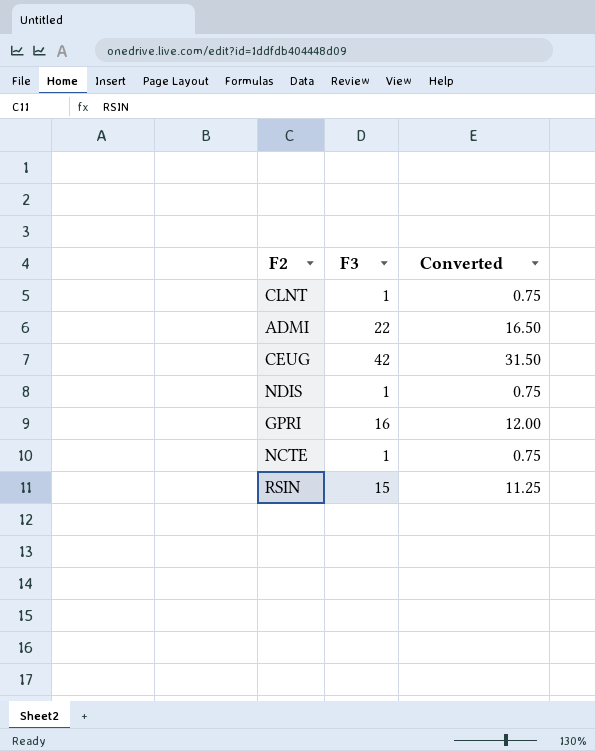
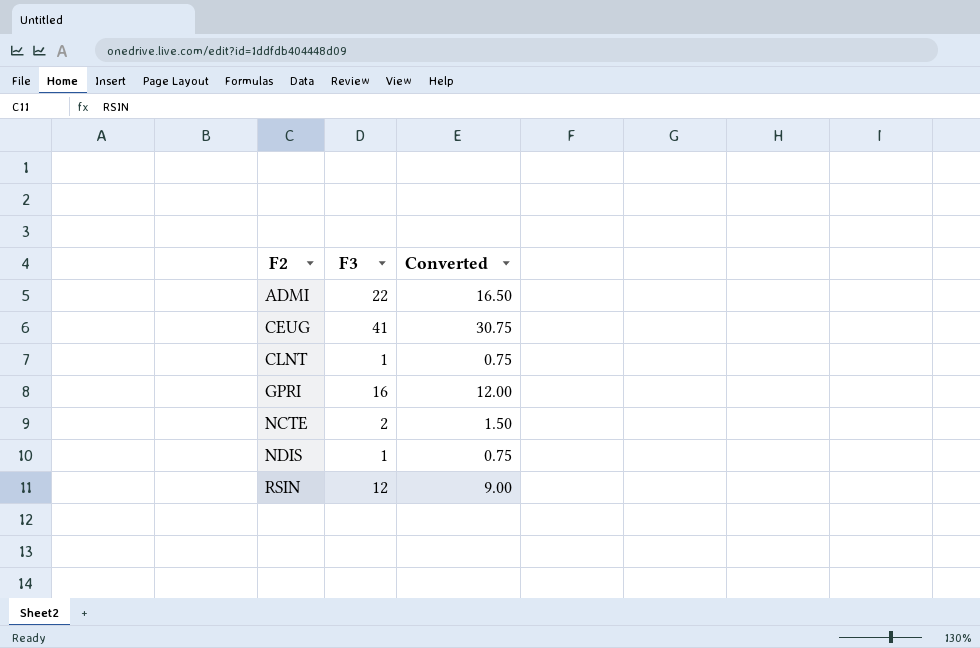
row order: none -> F2 ascending
CEUG | F3: 42 -> 41
CEUG | Converted: 31.50 -> 30.75
NCTE | F3: 1 -> 2
NCTE | Converted: 0.75 -> 1.50
RSIN | F3: 15 -> 12
RSIN | Converted: 11.25 -> 9.00

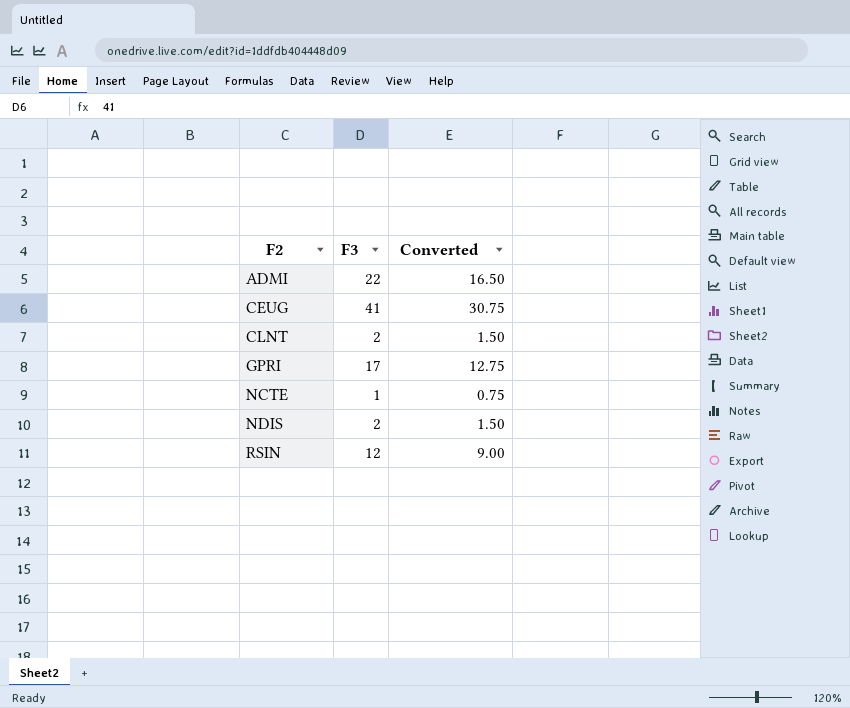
CLNT | F3: 1 -> 2
CLNT | Converted: 0.75 -> 1.50
GPRI | F3: 16 -> 17
GPRI | Converted: 12.00 -> 12.75
NCTE | F3: 2 -> 1
NCTE | Converted: 1.50 -> 0.75
NDIS | F3: 1 -> 2
NDIS | Converted: 0.75 -> 1.50

